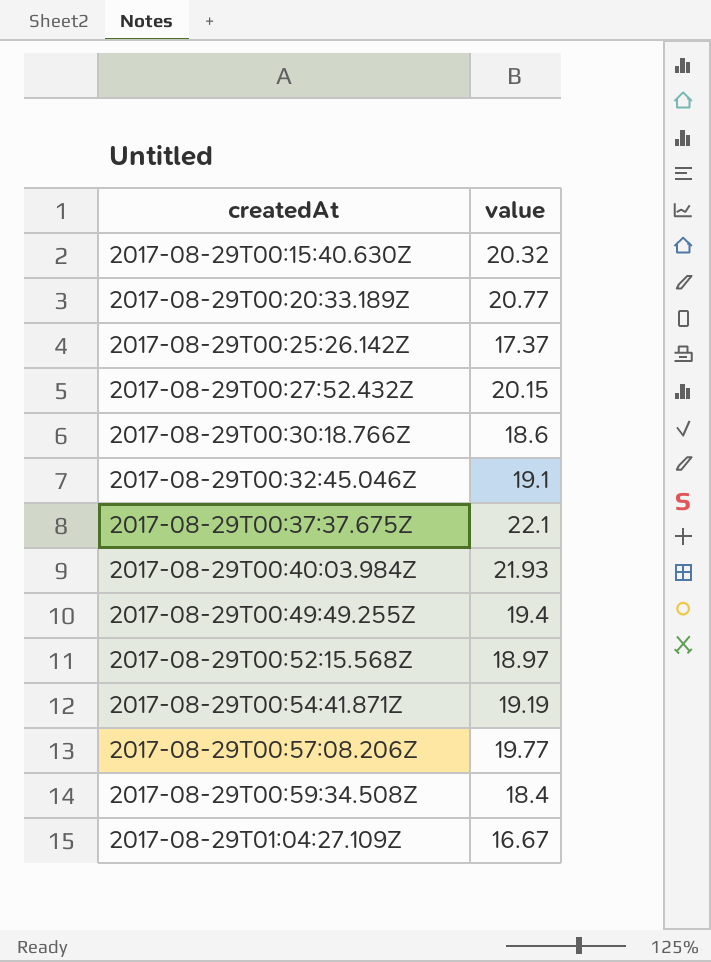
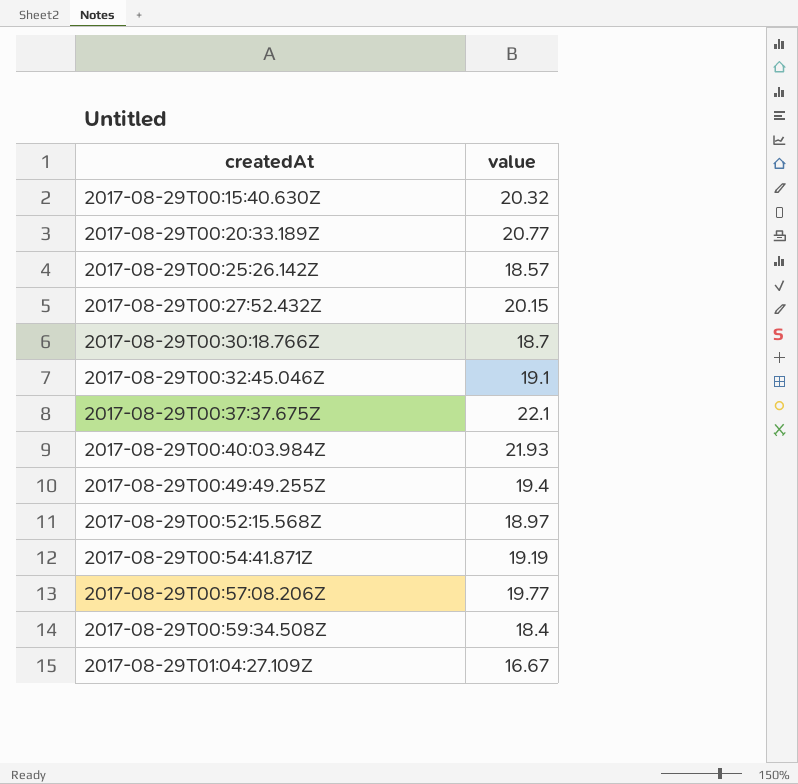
2017-08-29T00:25:26.142Z | value: 17.37 -> 18.57
2017-08-29T00:30:18.766Z | value: 18.6 -> 18.7

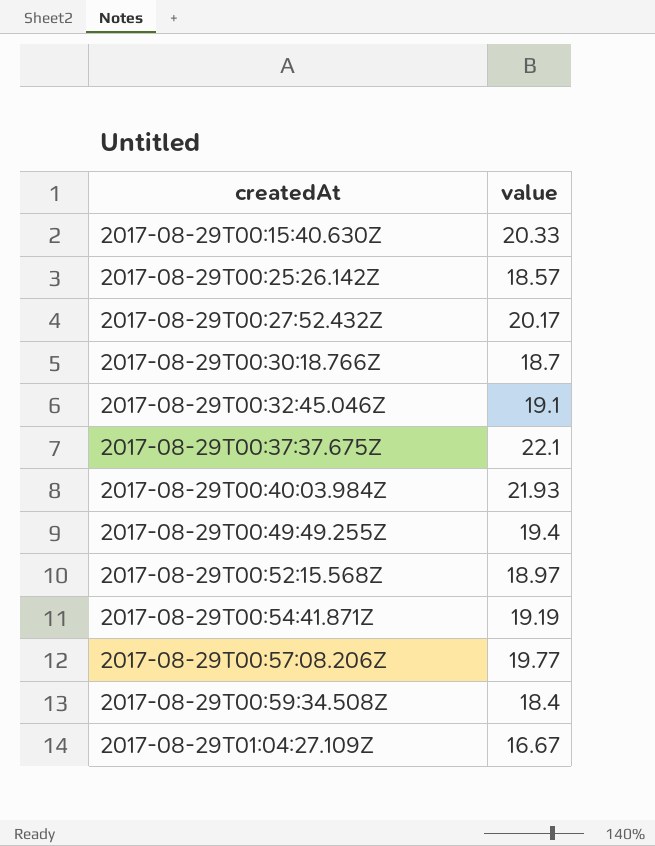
row 2017-08-29T00:20:33.189Z: 20.77 -> none
2017-08-29T00:15:40.630Z | value: 20.32 -> 20.33
2017-08-29T00:27:52.432Z | value: 20.15 -> 20.17

